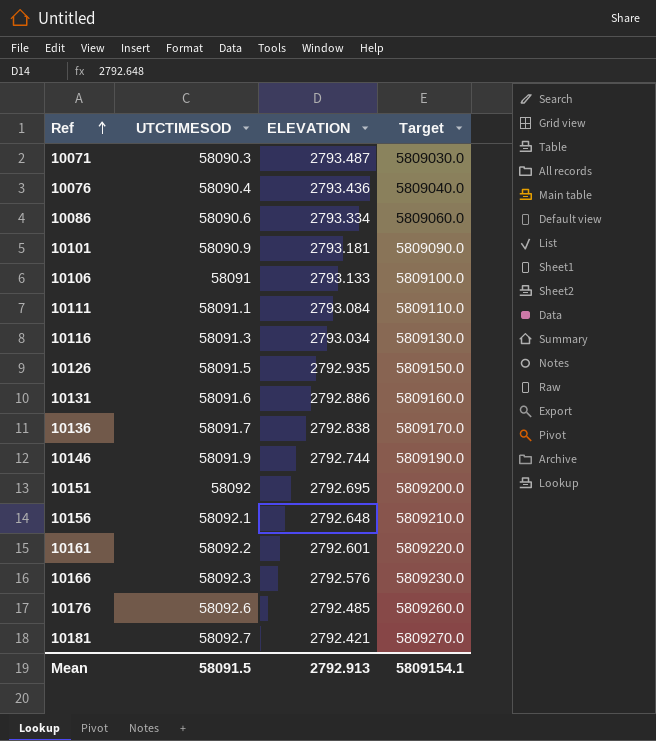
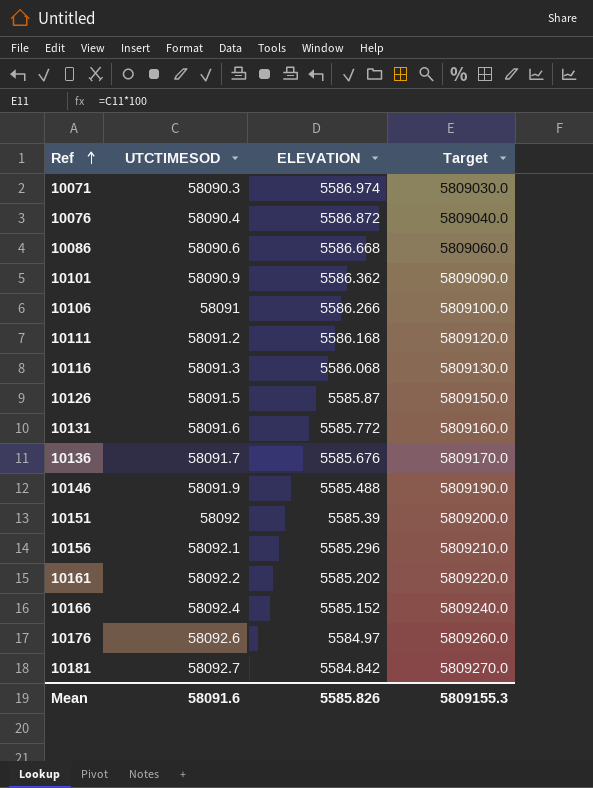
10071 | ELEVATION: 2793.487 -> 5586.974
10076 | ELEVATION: 2793.436 -> 5586.872
10086 | ELEVATION: 2793.334 -> 5586.668
10101 | ELEVATION: 2793.181 -> 5586.362
10106 | ELEVATION: 2793.133 -> 5586.266
10111 | UTCTIMESOD: 58091.1 -> 58091.2
10111 | ELEVATION: 2793.084 -> 5586.168
10111 | Target: 5809110.0 -> 5809120.0
10116 | ELEVATION: 2793.034 -> 5586.068
10126 | ELEVATION: 2792.935 -> 5585.87
10131 | ELEVATION: 2792.886 -> 5585.772
10136 | ELEVATION: 2792.838 -> 5585.676
10146 | ELEVATION: 2792.744 -> 5585.488
10151 | ELEVATION: 2792.695 -> 5585.39
10156 | ELEVATION: 2792.648 -> 5585.296
10161 | ELEVATION: 2792.601 -> 5585.202
10166 | UTCTIMESOD: 58092.3 -> 58092.4
10166 | ELEVATION: 2792.576 -> 5585.152
10166 | Target: 5809230.0 -> 5809240.0
10176 | ELEVATION: 2792.485 -> 5584.97
10181 | ELEVATION: 2792.421 -> 5584.842
Mean | UTCTIMESOD: 58091.5 -> 58091.6
Mean | ELEVATION: 2792.913 -> 5585.826
Mean | Target: 5809154.1 -> 5809155.3

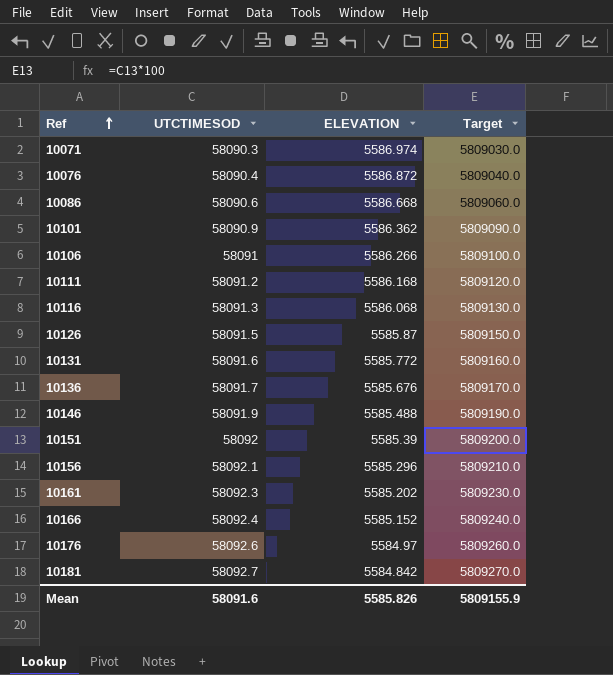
10161 | UTCTIMESOD: 58092.2 -> 58092.3
10161 | Target: 5809220.0 -> 5809230.0
Mean | Target: 5809155.3 -> 5809155.9

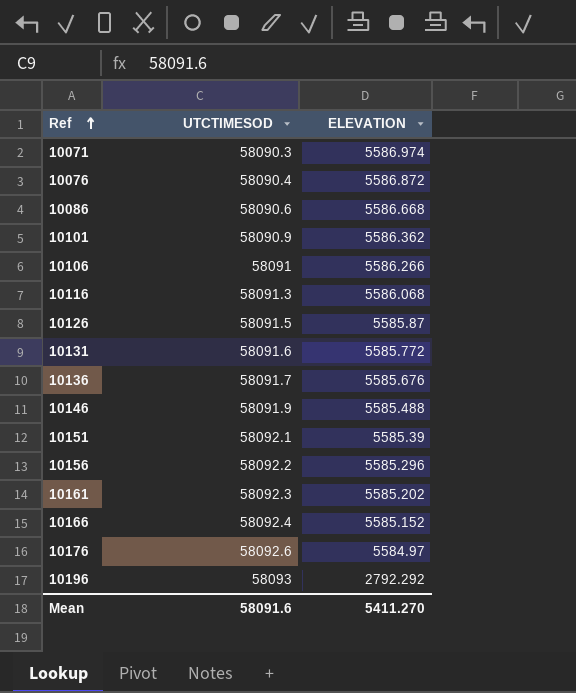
column Target | formula: [UTCTIMESOD] * 100 -> none
row 10111: 58091.2 | 5586.168 | 5809120.0 -> none
row 10181: 58092.7 | 5584.842 | 5809270.0 -> none
10151 | UTCTIMESOD: 58092 -> 58092.1
10156 | UTCTIMESOD: 58092.1 -> 58092.2
row 10196: none -> 58093 | 2792.292
Mean | ELEVATION: 5585.826 -> 5411.270

